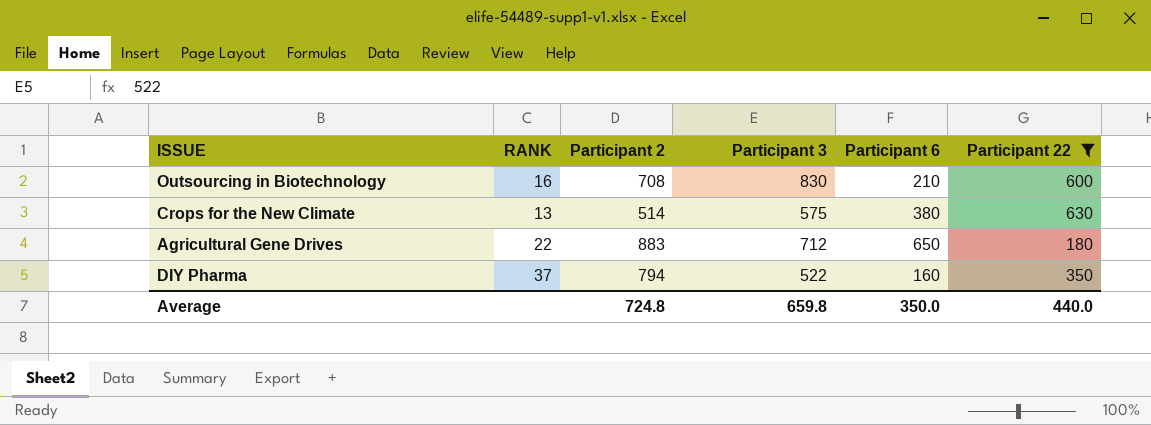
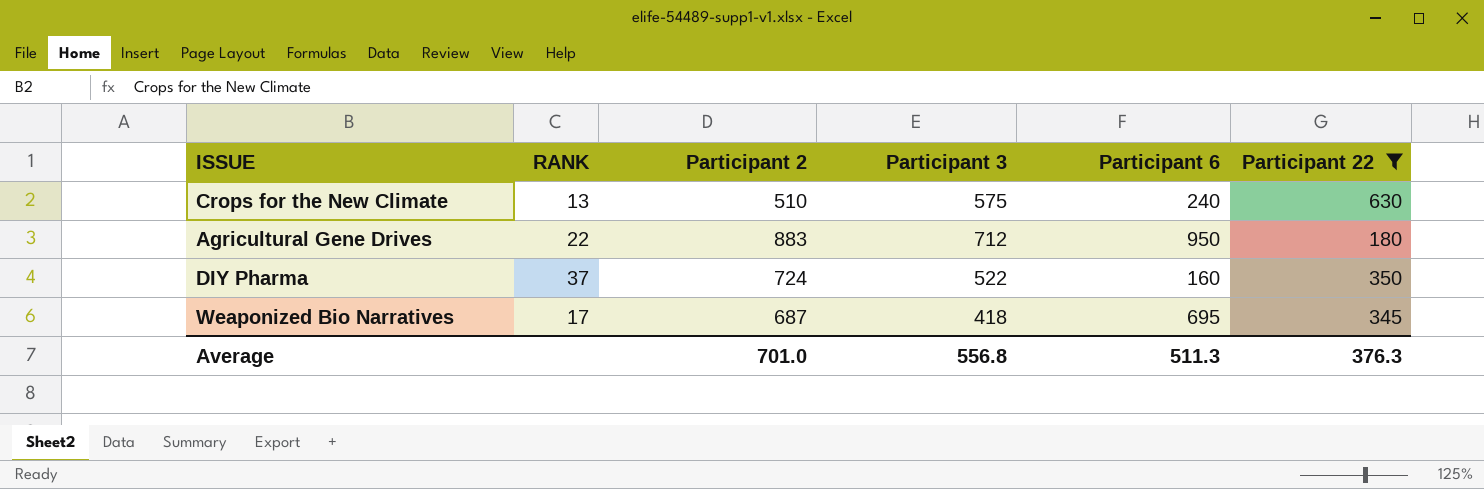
row Outsourcing in Biotechnology: 16 | 708 | 830 | 210 | 600 -> none
Crops for the New Climate | Participant 2: 514 -> 510
Crops for the New Climate | Participant 6: 380 -> 240
Agricultural Gene Drives | Participant 6: 650 -> 950
DIY Pharma | Participant 2: 794 -> 724
row Weaponized Bio Narratives: none -> 17 | 687 | 418 | 695 | 345
Average | Participant 2: 724.8 -> 701.0
Average | Participant 3: 659.8 -> 556.8
Average | Participant 6: 350.0 -> 511.3
Average | Participant 22: 440.0 -> 376.3

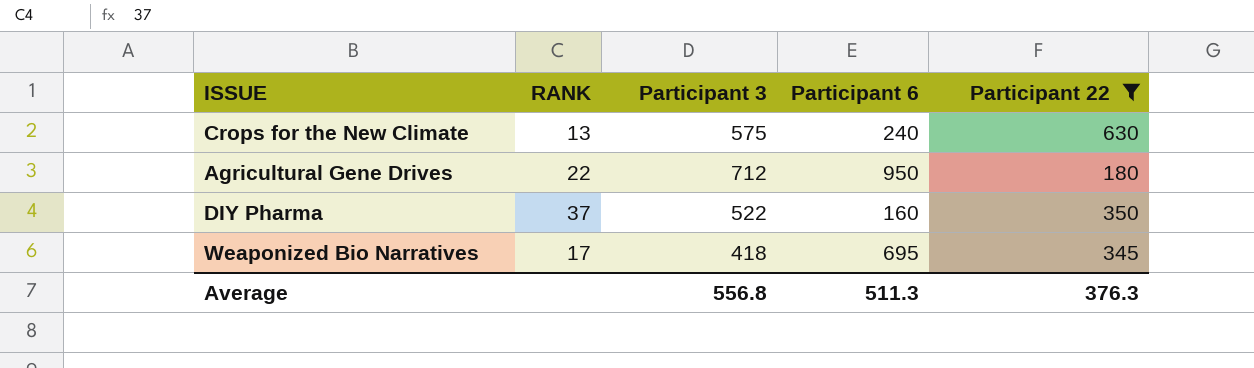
column Participant 2 | position: 3 -> none

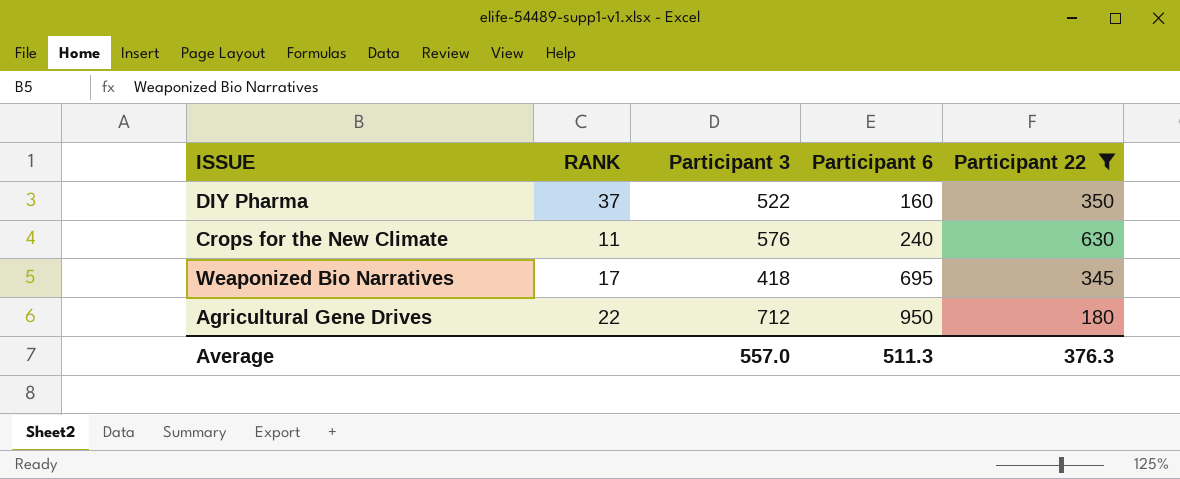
row order: none -> Participant 6 ascending
Crops for the New Climate | RANK: 13 -> 11
Crops for the New Climate | Participant 3: 575 -> 576
Average | Participant 3: 556.8 -> 557.0

